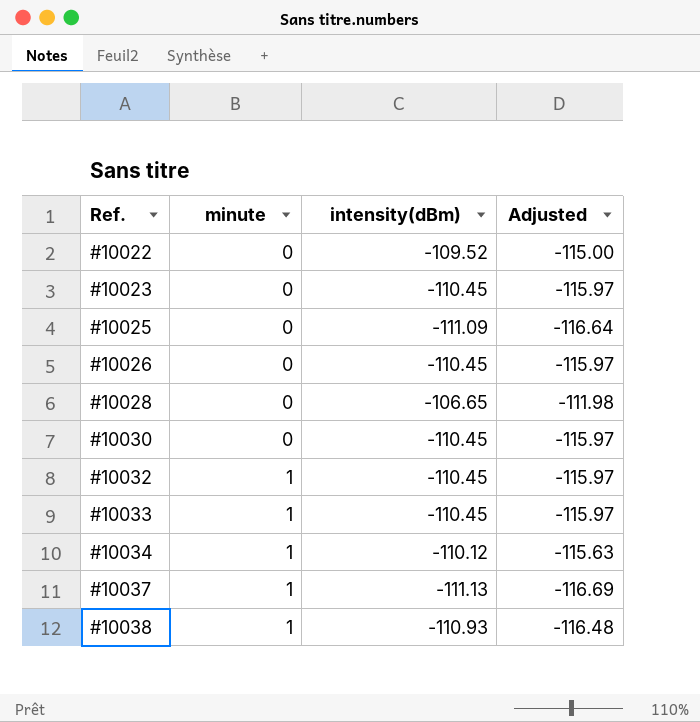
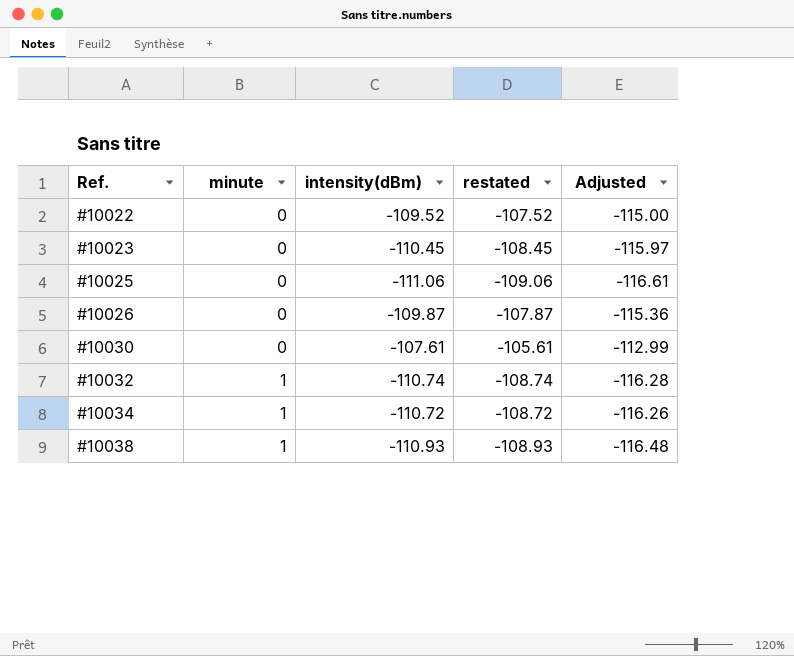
column restated | formula: none -> [intensity(dBm)] + 2
row #10028: 0 | -106.65 | -111.98 -> none
row #10033: 1 | -110.45 | -115.97 -> none
row #10037: 1 | -111.13 | -116.69 -> none
#10025 | intensity(dBm): -111.09 -> -111.06
#10025 | Adjusted: -116.64 -> -116.61
#10026 | intensity(dBm): -110.45 -> -109.87
#10026 | Adjusted: -115.97 -> -115.36
#10030 | intensity(dBm): -110.45 -> -107.61
#10030 | Adjusted: -115.97 -> -112.99
#10032 | intensity(dBm): -110.45 -> -110.74
#10032 | Adjusted: -115.97 -> -116.28
#10034 | intensity(dBm): -110.12 -> -110.72
#10034 | Adjusted: -115.63 -> -116.26

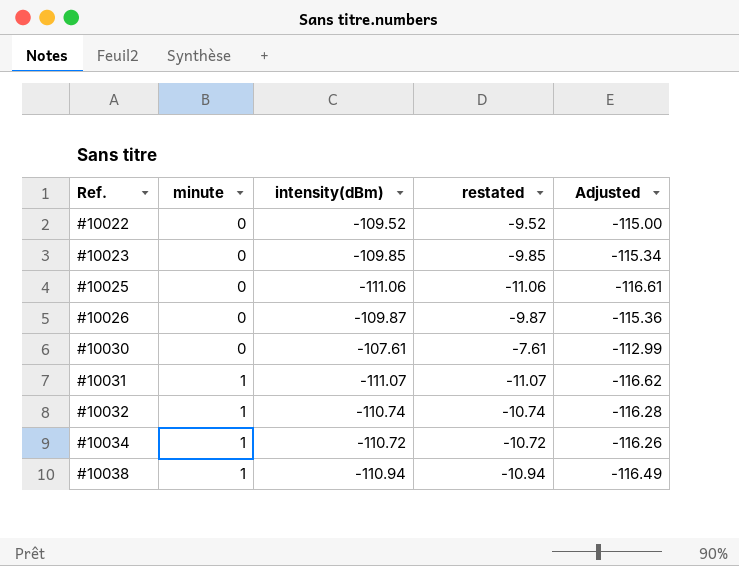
column restated | formula: [intensity(dBm)] + 2 -> [intensity(dBm)] + 100
#10023 | intensity(dBm): -110.45 -> -109.85
#10023 | Adjusted: -115.97 -> -115.34
row #10031: none -> 1 | -111.07 | -11.07 | -116.62
#10038 | intensity(dBm): -110.93 -> -110.94
#10038 | Adjusted: -116.48 -> -116.49

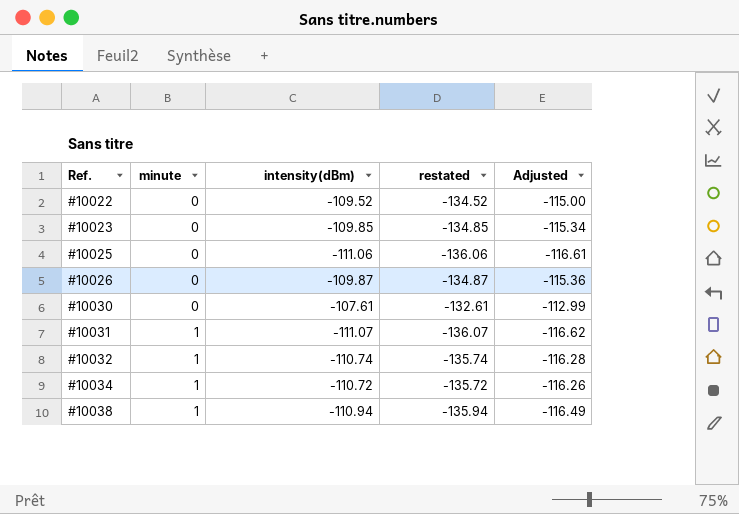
column restated | formula: [intensity(dBm)] + 100 -> [intensity(dBm)] - 25

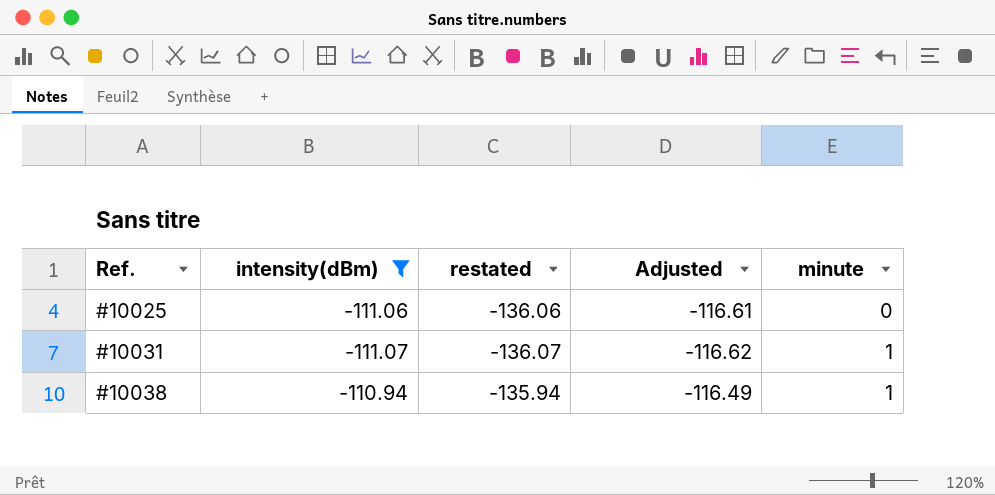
filter: none -> intensity(dBm) <= -110.94
column minute | position: 2 -> 5

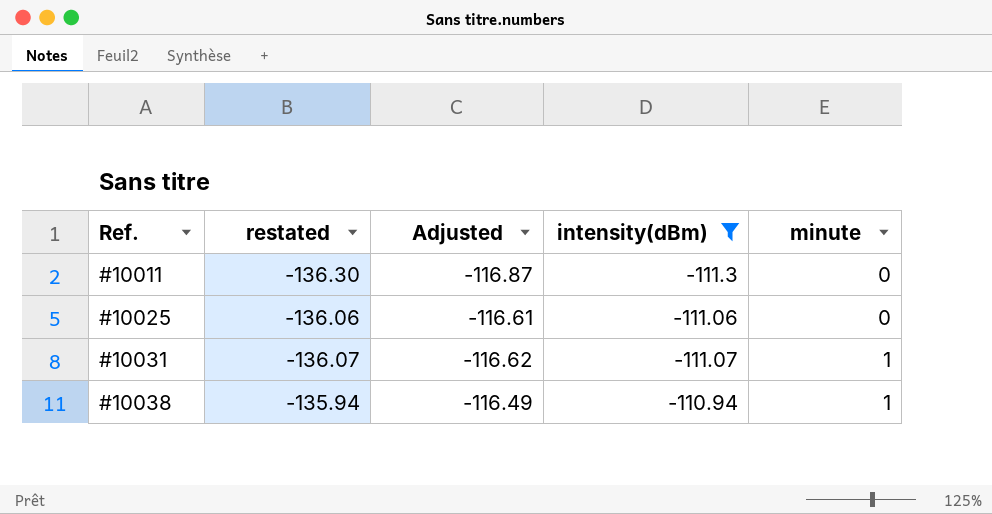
column intensity(dBm) | position: 2 -> 4
row #10011: none -> -136.30 | -116.87 | -111.3 | 0

